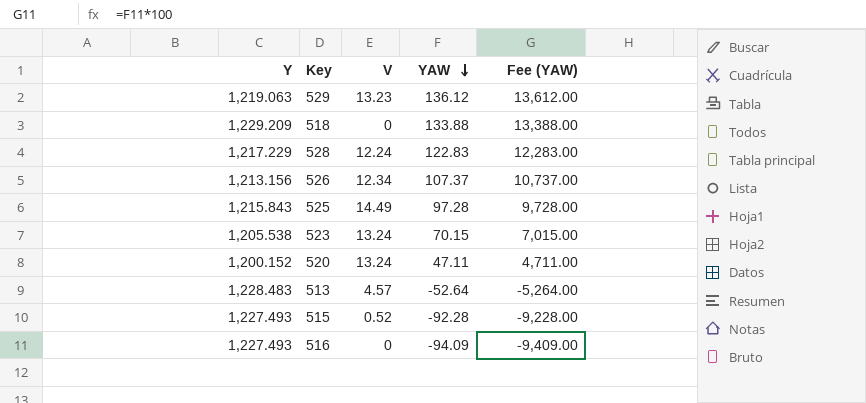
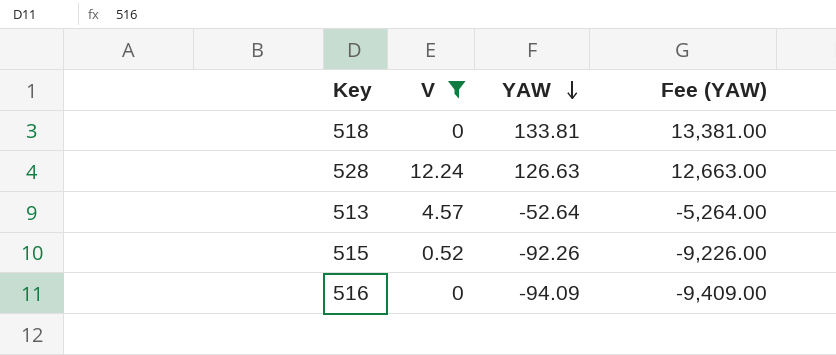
filter: none -> V <= 12.24
column Y | position: 1 -> none
518 | YAW: 133.88 -> 133.81
518 | Fee (YAW): 13,388.00 -> 13,381.00
528 | YAW: 122.83 -> 126.63
528 | Fee (YAW): 12,283.00 -> 12,663.00
515 | YAW: -92.28 -> -92.26
515 | Fee (YAW): -9,228.00 -> -9,226.00

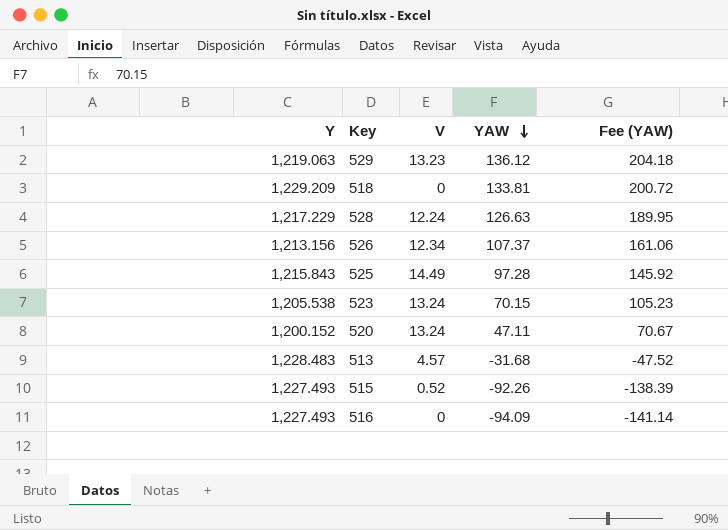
filter: V <= 12.24 -> none
column Y | position: none -> 1
column Fee (YAW) | formula: [YAW] * 100 -> [YAW] * 1.5
513 | YAW: -52.64 -> -31.68

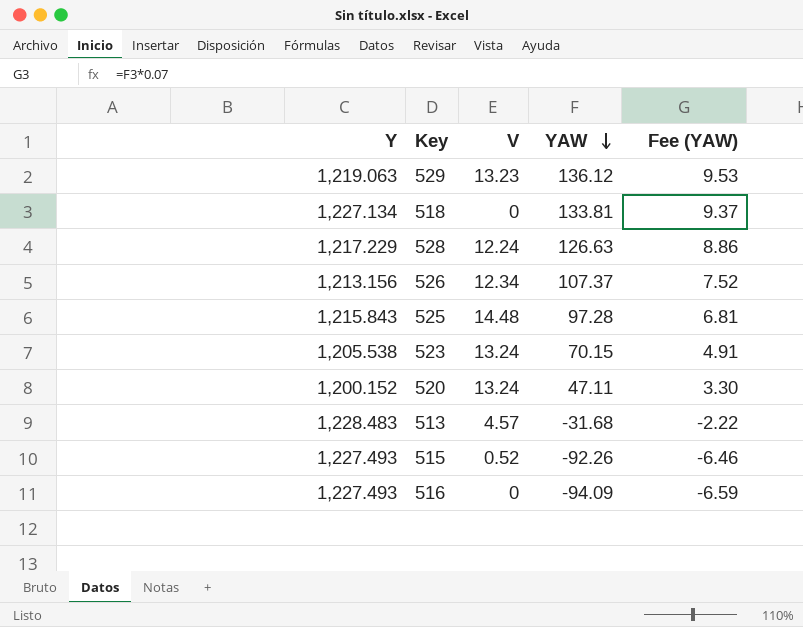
column Fee (YAW) | formula: [YAW] * 1.5 -> [YAW] * 0.07
518 | Y: 1,229.209 -> 1,227.134
525 | V: 14.49 -> 14.48

